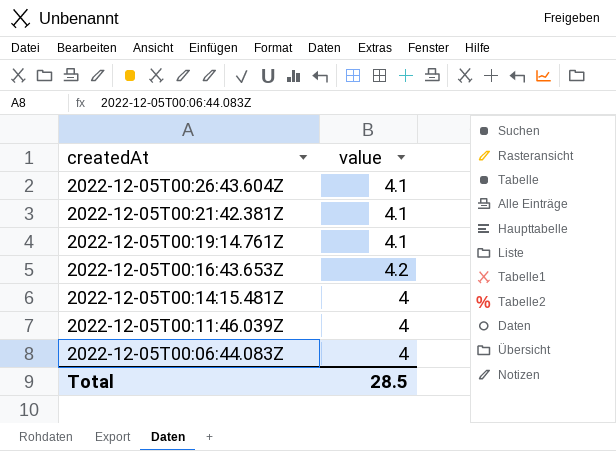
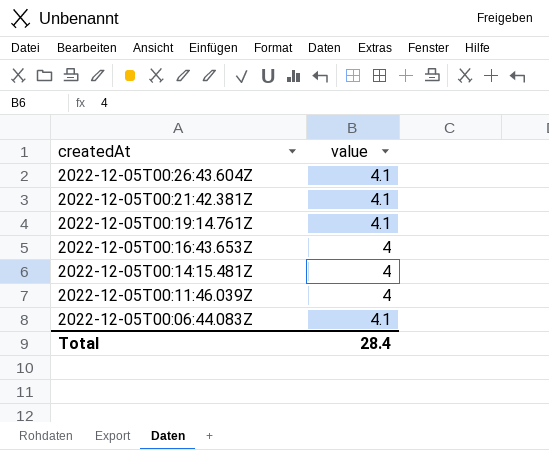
2022-12-05T00:16:43.653Z | value: 4.2 -> 4
2022-12-05T00:06:44.083Z | value: 4 -> 4.1
Total | value: 28.5 -> 28.4

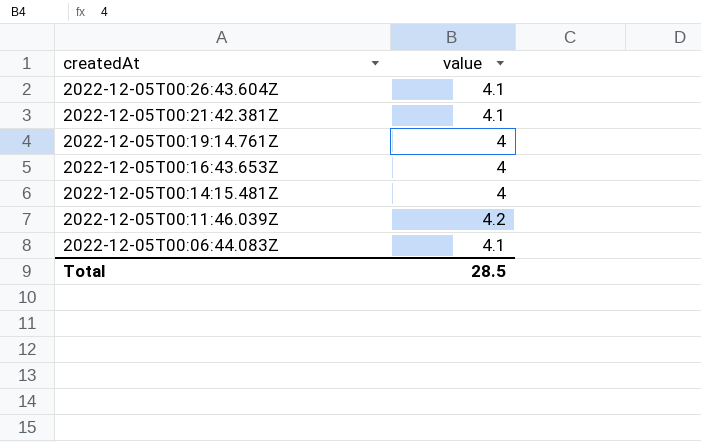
2022-12-05T00:19:14.761Z | value: 4.1 -> 4
2022-12-05T00:11:46.039Z | value: 4 -> 4.2
Total | value: 28.4 -> 28.5

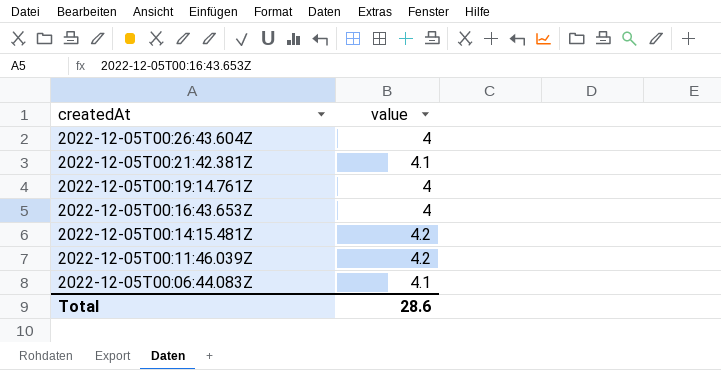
2022-12-05T00:26:43.604Z | value: 4.1 -> 4
2022-12-05T00:14:15.481Z | value: 4 -> 4.2
Total | value: 28.5 -> 28.6

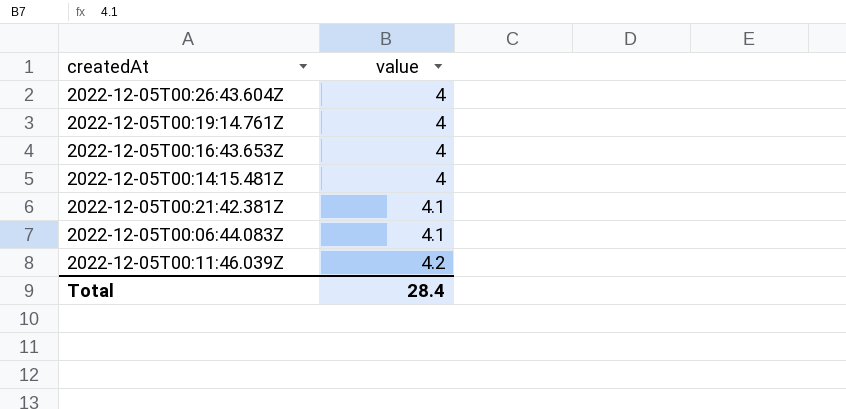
row order: createdAt descending -> value ascending
2022-12-05T00:14:15.481Z | value: 4.2 -> 4
Total | value: 28.6 -> 28.4

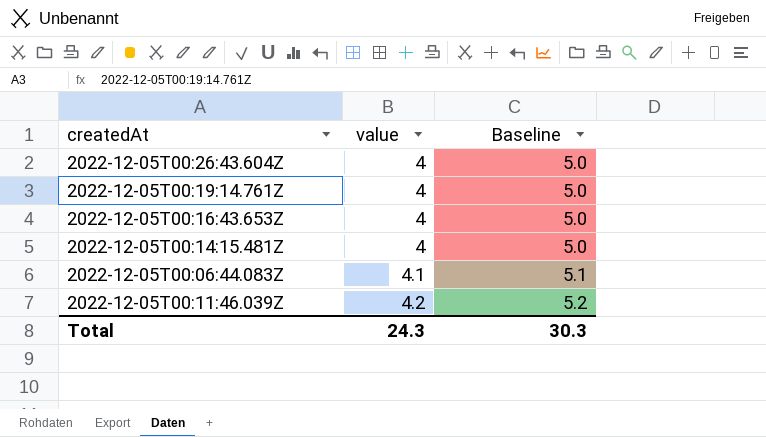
column Baseline | formula: none -> [value] + 1
row 2022-12-05T00:21:42.381Z: 4.1 -> none
Total | value: 28.4 -> 24.3

